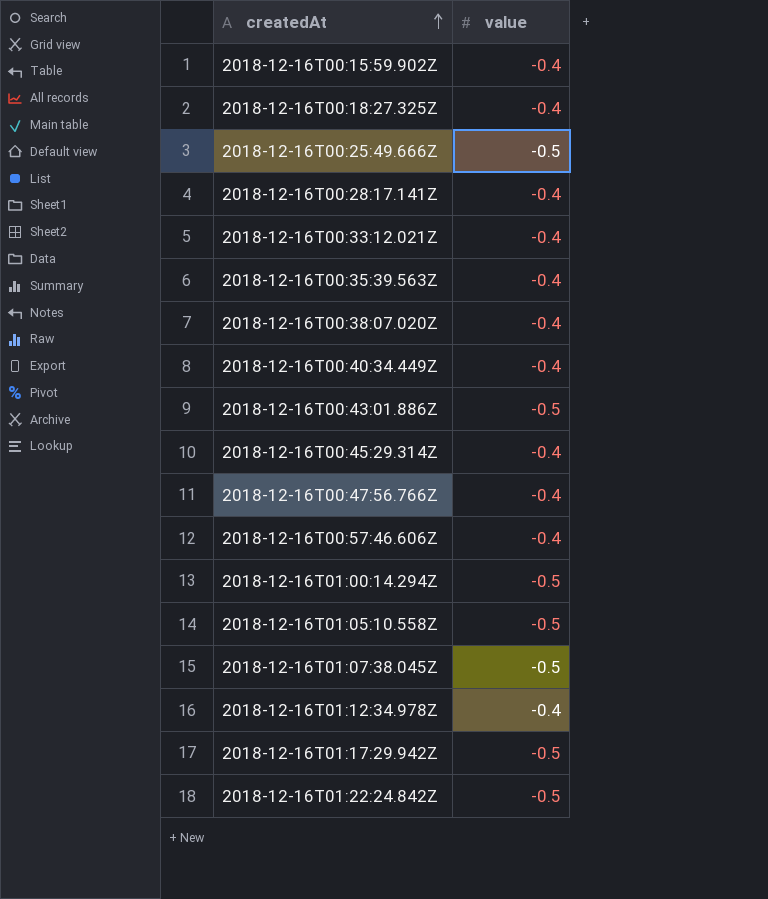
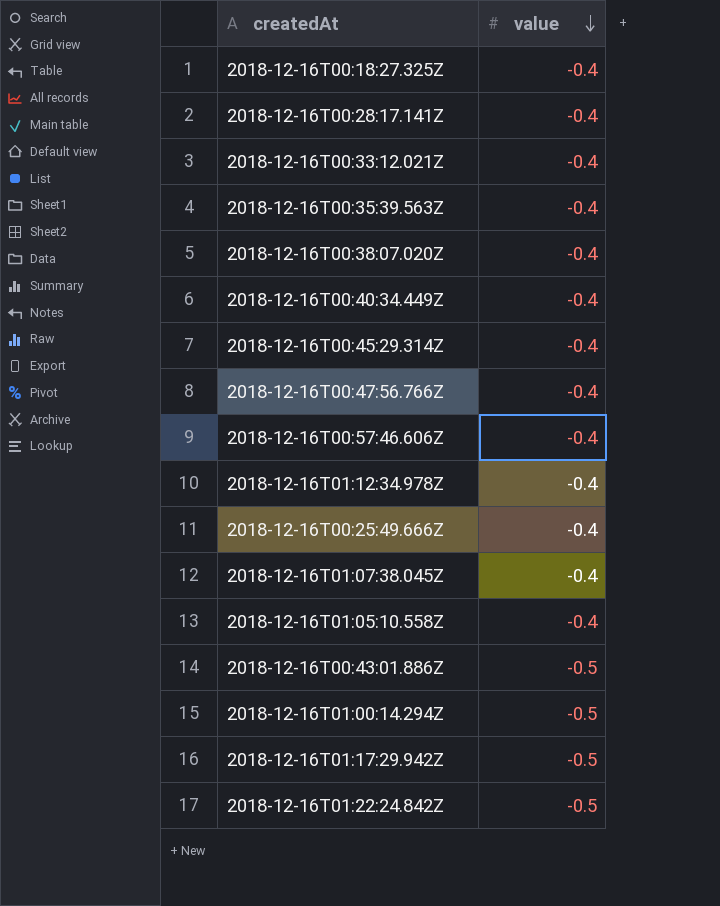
row order: createdAt ascending -> value descending
row 2018-12-16T00:15:59.902Z: -0.4 -> none
2018-12-16T00:25:49.666Z | value: -0.5 -> -0.4
2018-12-16T01:07:38.045Z | value: -0.5 -> -0.4
2018-12-16T01:05:10.558Z | value: -0.5 -> -0.4

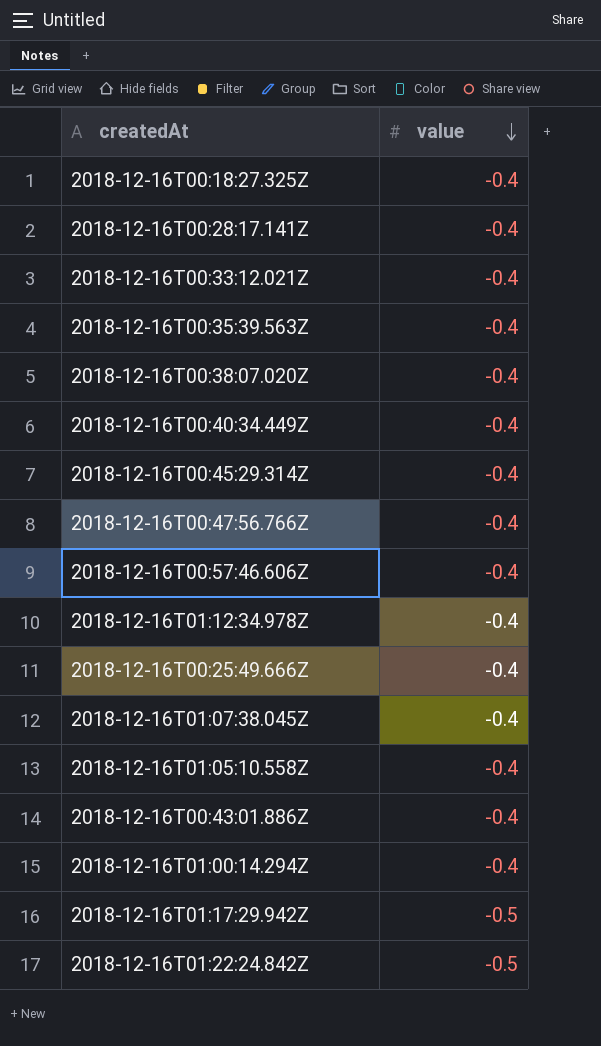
2018-12-16T00:43:01.886Z | value: -0.5 -> -0.4
2018-12-16T01:00:14.294Z | value: -0.5 -> -0.4

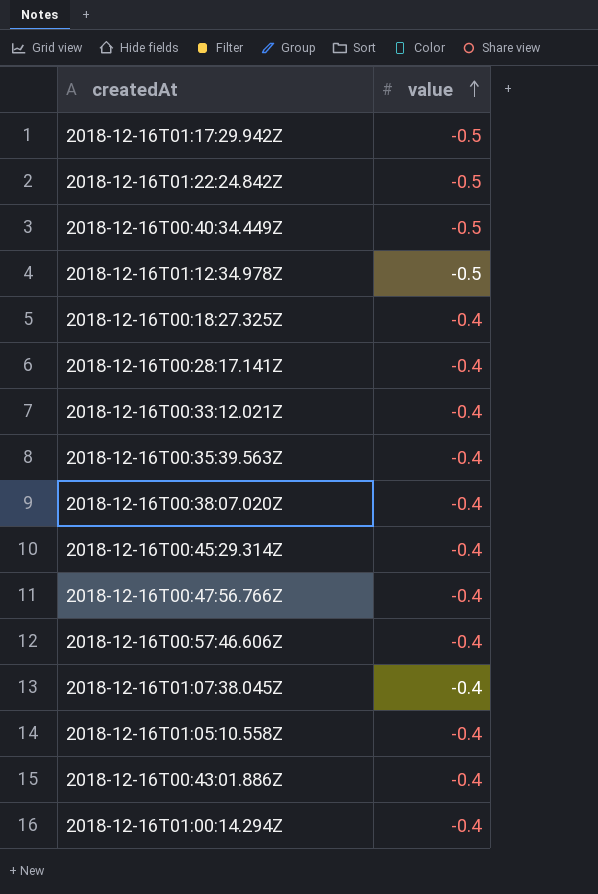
row order: value descending -> value ascending
row 2018-12-16T00:25:49.666Z: -0.4 -> none
2018-12-16T00:40:34.449Z | value: -0.4 -> -0.5
2018-12-16T01:12:34.978Z | value: -0.4 -> -0.5

